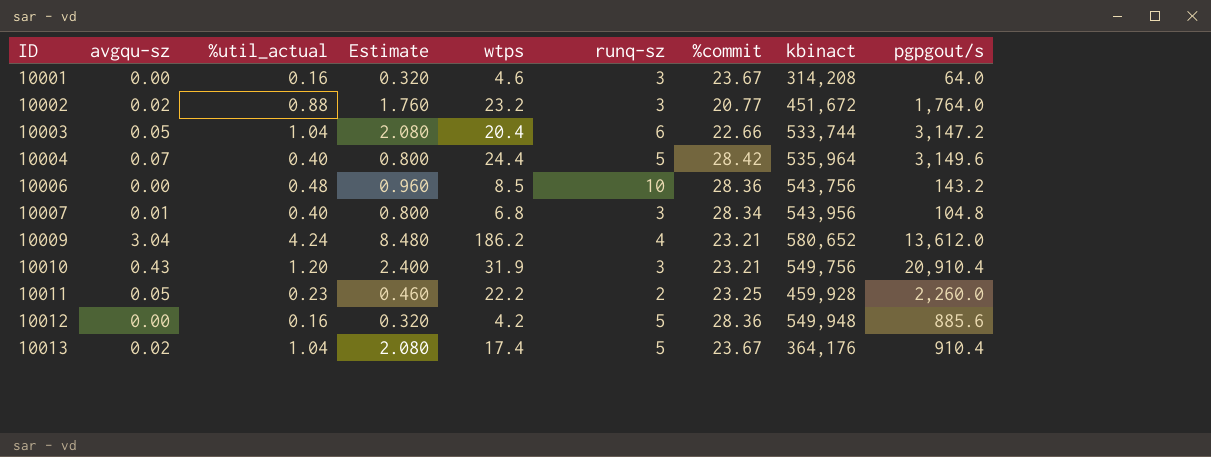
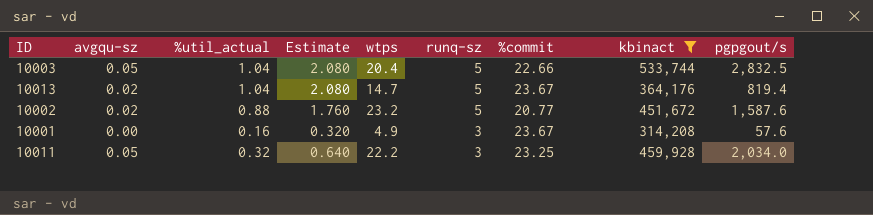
filter: none -> kbinact <= 533,744
row order: ID ascending -> runq-sz descending
10003 | runq-sz: 6 -> 5
10003 | pgpgout/s: 3,147.2 -> 2,832.5
10013 | wtps: 17.4 -> 14.7
10013 | pgpgout/s: 910.4 -> 819.4
10002 | runq-sz: 3 -> 5
10002 | pgpgout/s: 1,764.0 -> 1,587.6
10001 | wtps: 4.6 -> 4.9
10001 | pgpgout/s: 64.0 -> 57.6
10011 | %util_actual: 0.23 -> 0.32
10011 | Estimate: 0.460 -> 0.640
10011 | runq-sz: 2 -> 3
10011 | pgpgout/s: 2,260.0 -> 2,034.0

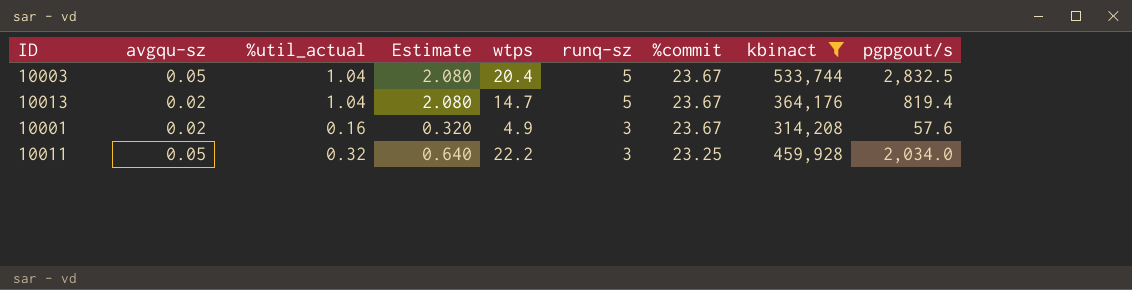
row 10002: 0.02 | 0.88 | 1.760 | 23.2 | 5 | 20.77 | 451,672 | 1,587.6 -> none
10003 | %commit: 22.66 -> 23.67
10001 | avgqu-sz: 0.00 -> 0.02

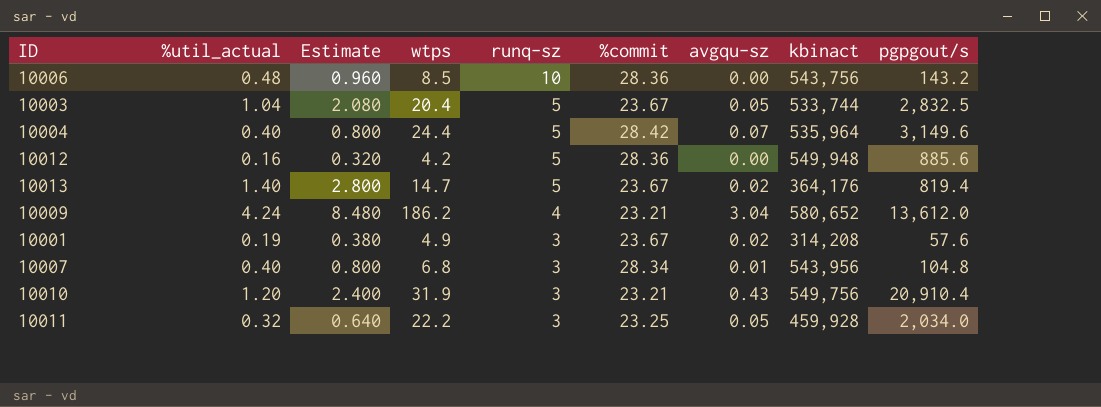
filter: kbinact <= 533,744 -> none
column avgqu-sz | position: 2 -> 7
10013 | %util_actual: 1.04 -> 1.40
10013 | Estimate: 2.080 -> 2.800
10001 | %util_actual: 0.16 -> 0.19
10001 | Estimate: 0.320 -> 0.380

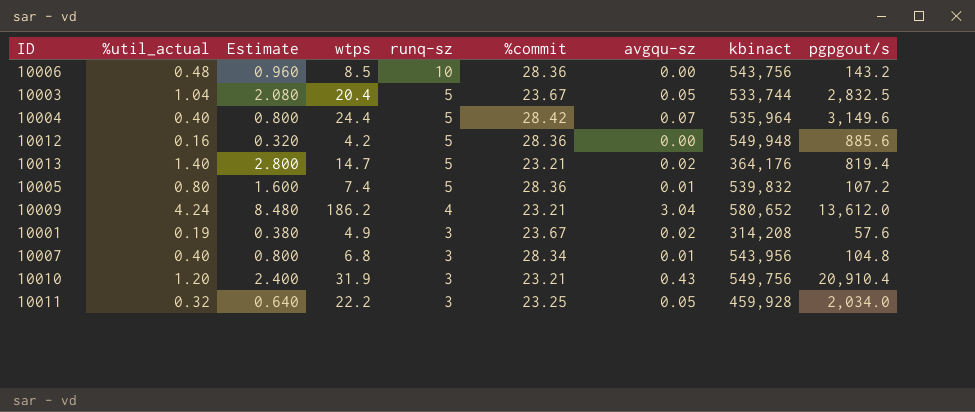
10013 | %commit: 23.67 -> 23.21
row 10005: none -> 0.80 | 1.600 | 7.4 | 5 | 28.36 | 0.01 | 539,832 | 107.2

